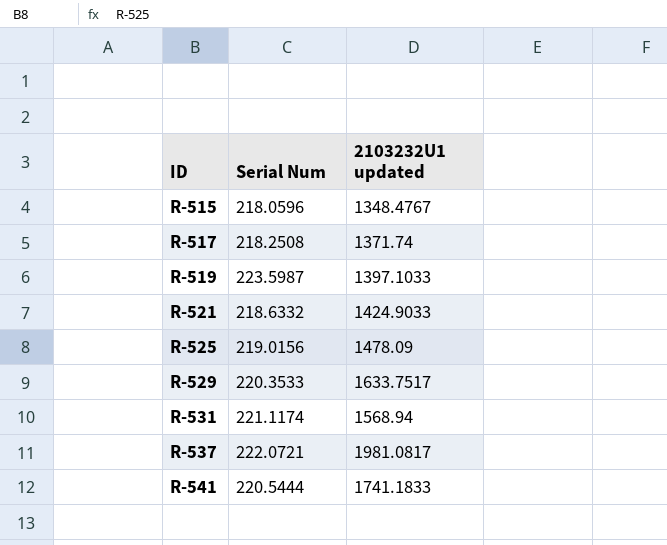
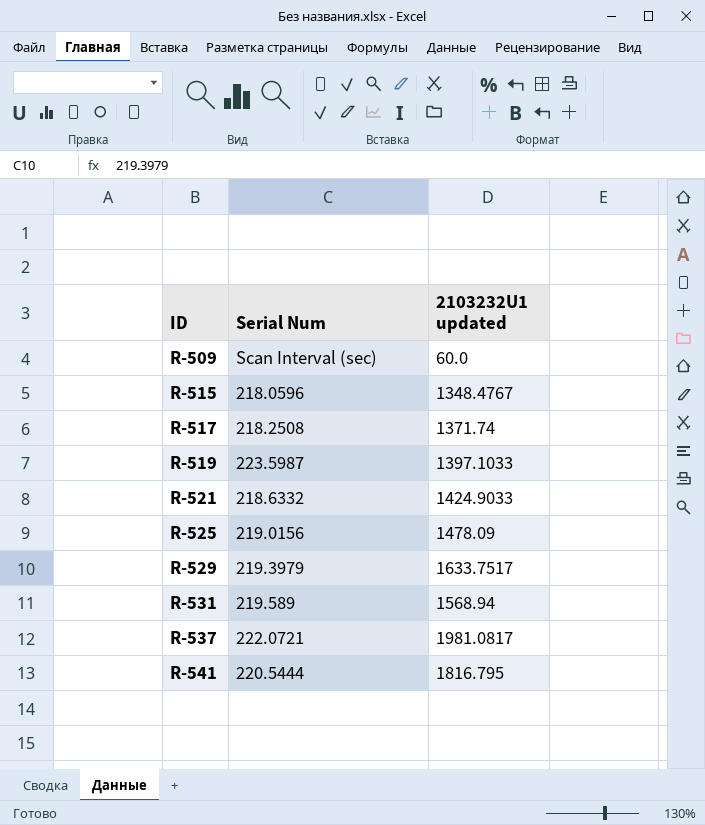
row R-509: none -> Scan Interval (sec) | 60.0
R-529 | Serial Num: 220.3533 -> 219.3979
R-531 | Serial Num: 221.1174 -> 219.589
R-541 | 2103232U1 updated: 1741.1833 -> 1816.795

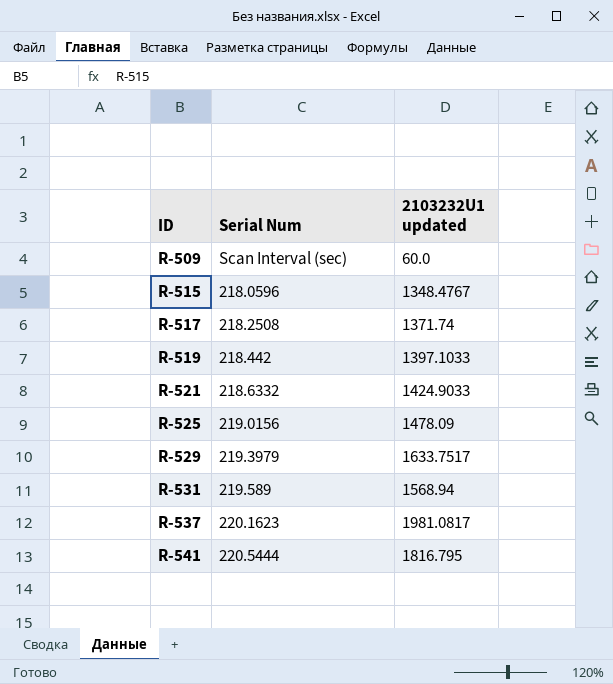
R-519 | Serial Num: 223.5987 -> 218.442
R-537 | Serial Num: 222.0721 -> 220.1623

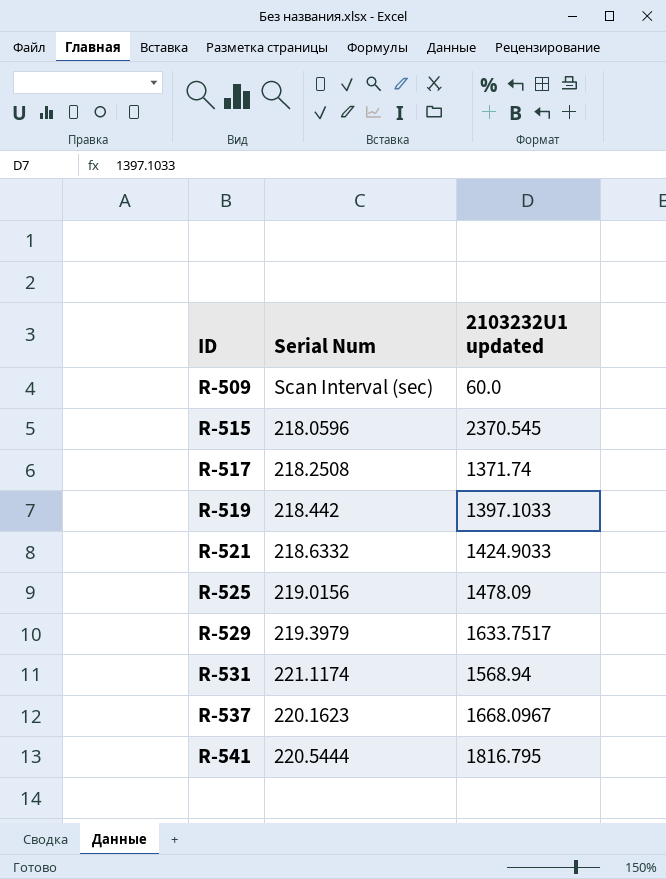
R-515 | 2103232U1 updated: 1348.4767 -> 2370.545
R-531 | Serial Num: 219.589 -> 221.1174
R-537 | 2103232U1 updated: 1981.0817 -> 1668.0967

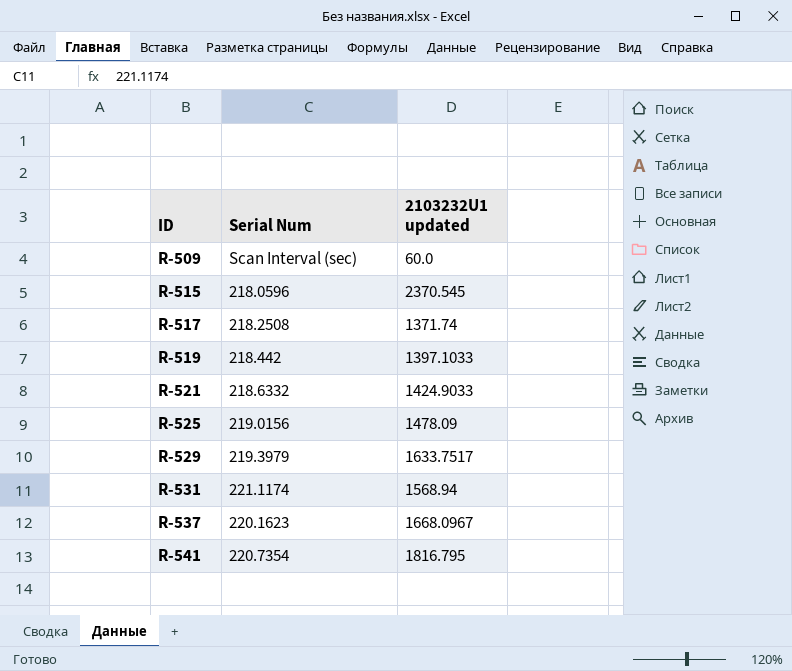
R-541 | Serial Num: 220.5444 -> 220.7354

